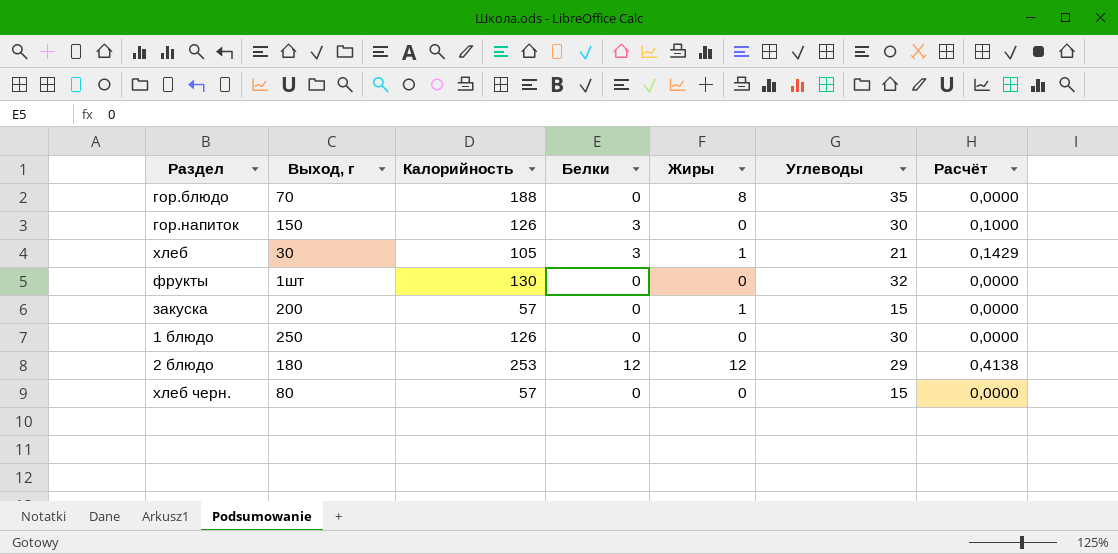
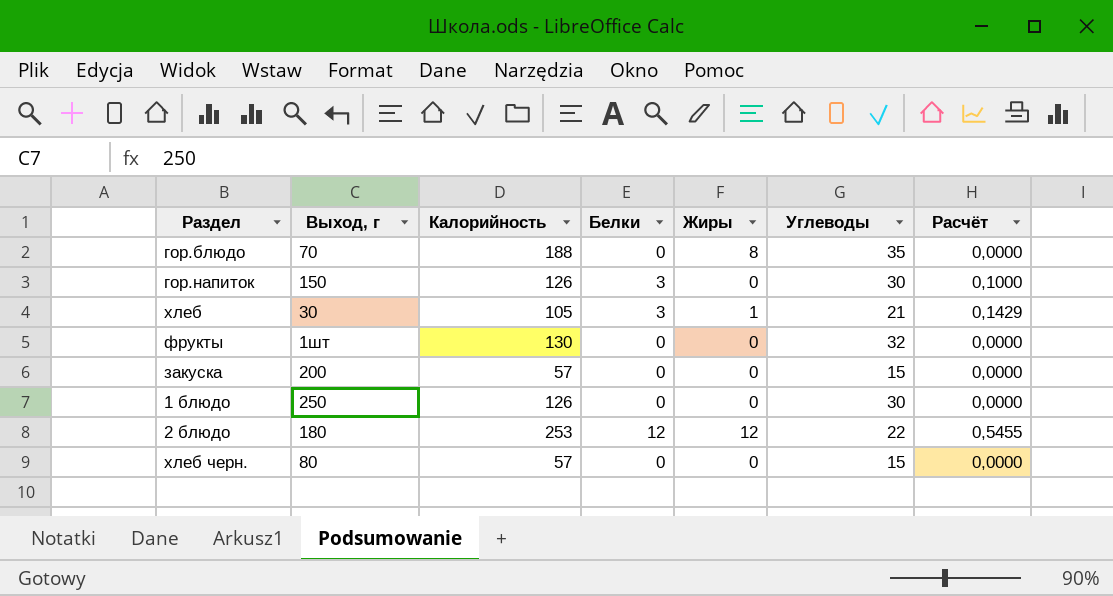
закуска | Жиры: 1 -> 0
2 блюдо | Углеводы: 29 -> 22
2 блюдо | Расчёт: 0,4138 -> 0,5455

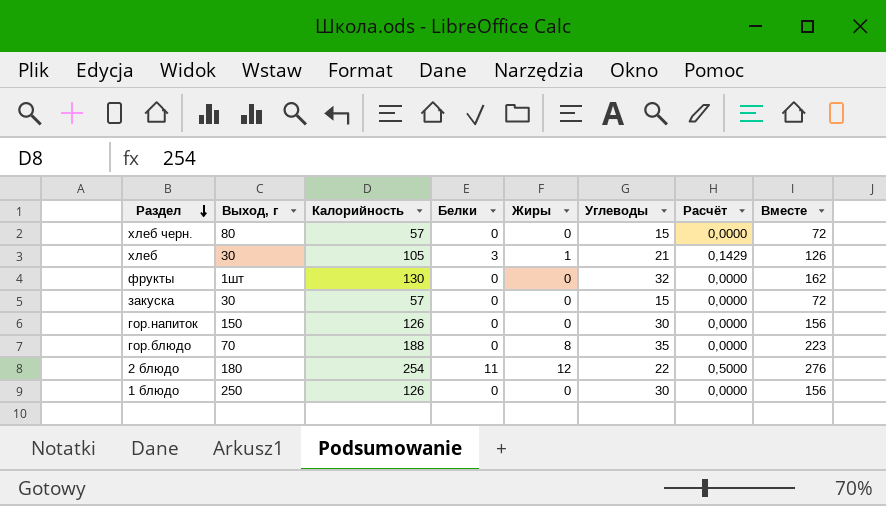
row order: none -> Раздел descending
column Вместе | formula: none -> [Калорийность] + [Углеводы]
закуска | Выход, г: 200 -> 30
гор.напиток | Белки: 3 -> 0
гор.напиток | Расчёт: 0,1000 -> 0,0000
2 блюдо | Калорийность: 253 -> 254
2 блюдо | Белки: 12 -> 11
2 блюдо | Расчёт: 0,5455 -> 0,5000

